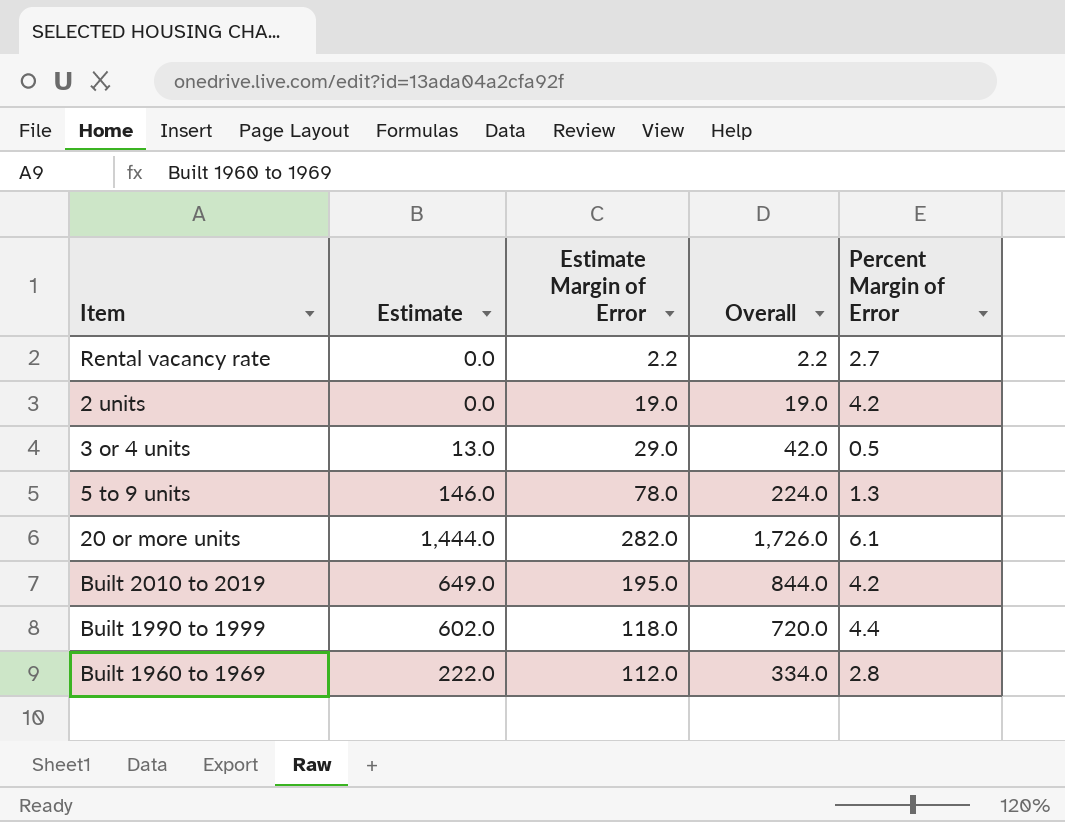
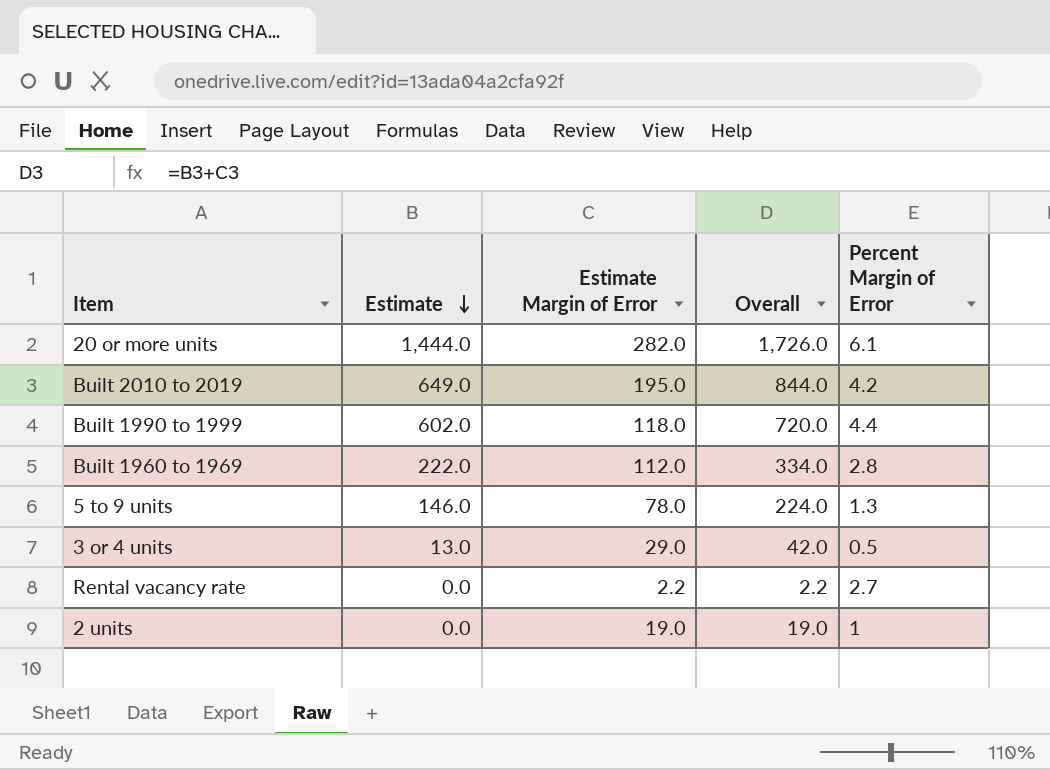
row order: none -> Estimate descending
2 units | Percent Margin of Error: 4.2 -> 1

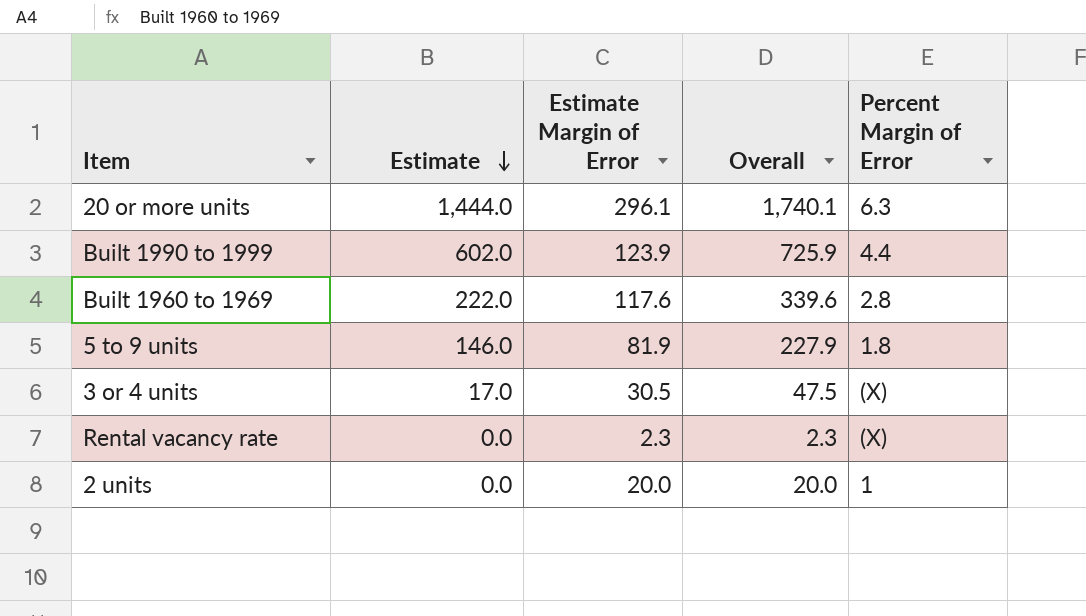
row Built 2010 to 2019: 649.0 | 195.0 | 844.0 | 4.2 -> none
20 or more units | Estimate Margin of Error: 282.0 -> 296.1
20 or more units | Overall: 1,726.0 -> 1,740.1
20 or more units | Percent Margin of Error: 6.1 -> 6.3
Built 1990 to 1999 | Estimate Margin of Error: 118.0 -> 123.9
Built 1990 to 1999 | Overall: 720.0 -> 725.9
Built 1960 to 1969 | Estimate Margin of Error: 112.0 -> 117.6
Built 1960 to 1969 | Overall: 334.0 -> 339.6
5 to 9 units | Estimate Margin of Error: 78.0 -> 81.9
5 to 9 units | Overall: 224.0 -> 227.9
5 to 9 units | Percent Margin of Error: 1.3 -> 1.8
3 or 4 units | Estimate: 13.0 -> 17.0
3 or 4 units | Estimate Margin of Error: 29.0 -> 30.5
3 or 4 units | Overall: 42.0 -> 47.5
3 or 4 units | Percent Margin of Error: 0.5 -> (X)
Rental vacancy rate | Estimate Margin of Error: 2.2 -> 2.3
Rental vacancy rate | Overall: 2.2 -> 2.3
Rental vacancy rate | Percent Margin of Error: 2.7 -> (X)
2 units | Estimate Margin of Error: 19.0 -> 20.0
2 units | Overall: 19.0 -> 20.0

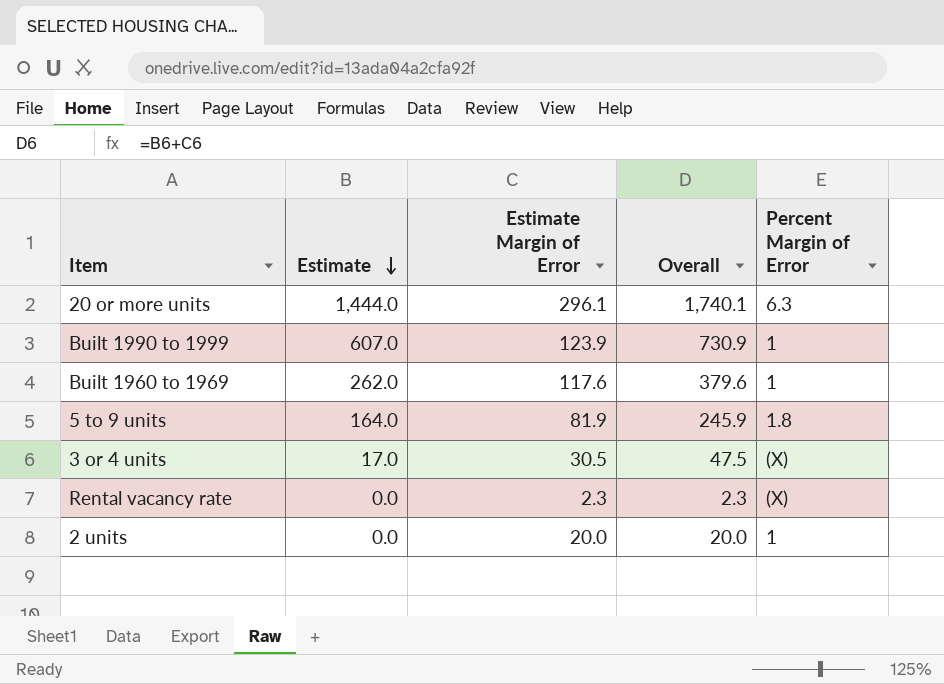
Built 1990 to 1999 | Estimate: 602.0 -> 607.0
Built 1990 to 1999 | Overall: 725.9 -> 730.9
Built 1990 to 1999 | Percent Margin of Error: 4.4 -> 1
Built 1960 to 1969 | Estimate: 222.0 -> 262.0
Built 1960 to 1969 | Overall: 339.6 -> 379.6
Built 1960 to 1969 | Percent Margin of Error: 2.8 -> 1
5 to 9 units | Estimate: 146.0 -> 164.0
5 to 9 units | Overall: 227.9 -> 245.9

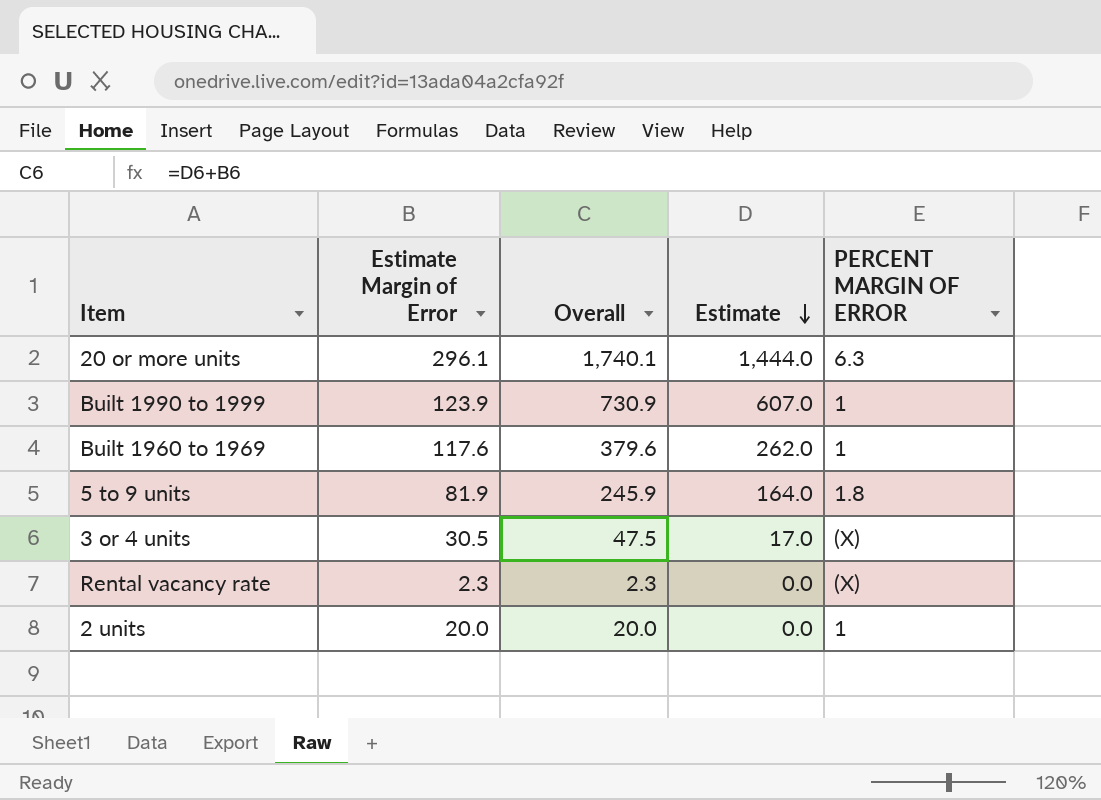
column Estimate | position: 2 -> 4
column name: Percent Margin of Error -> PERCENT MARGIN OF ERROR

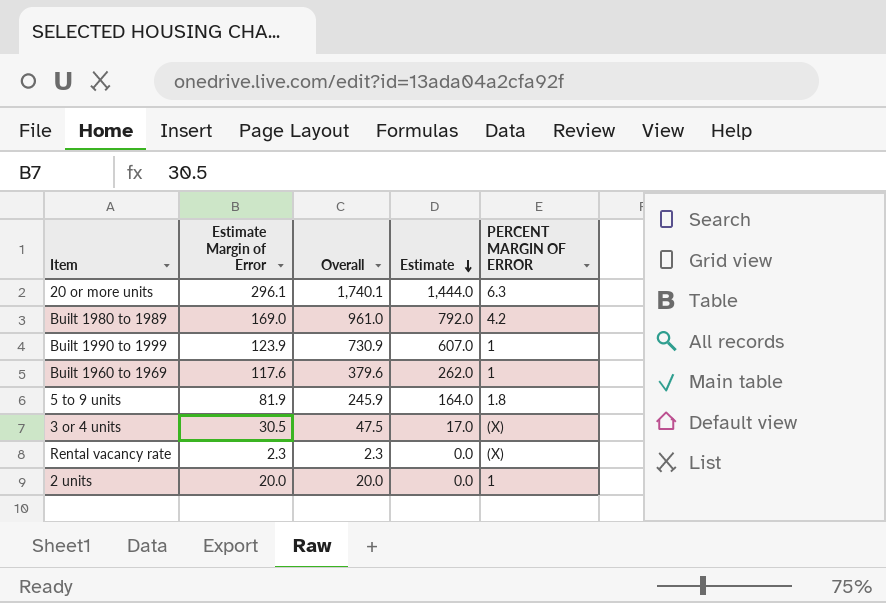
row Built 1980 to 1989: none -> 169.0 | 961.0 | 792.0 | 4.2

